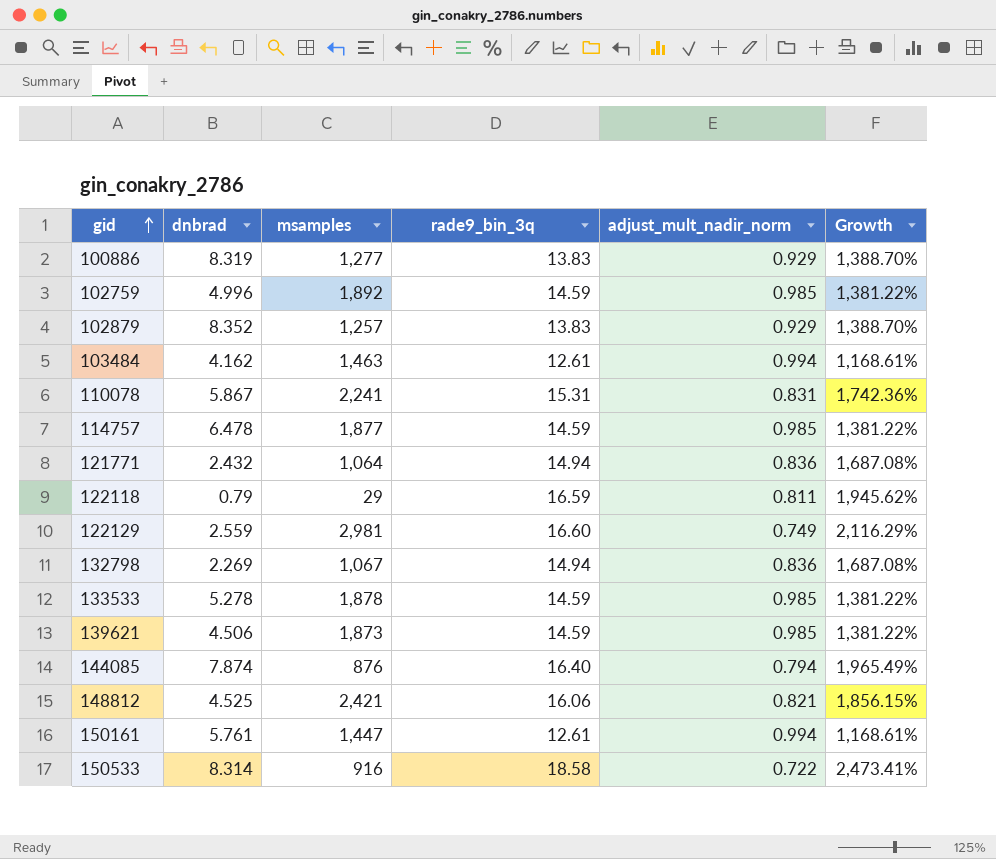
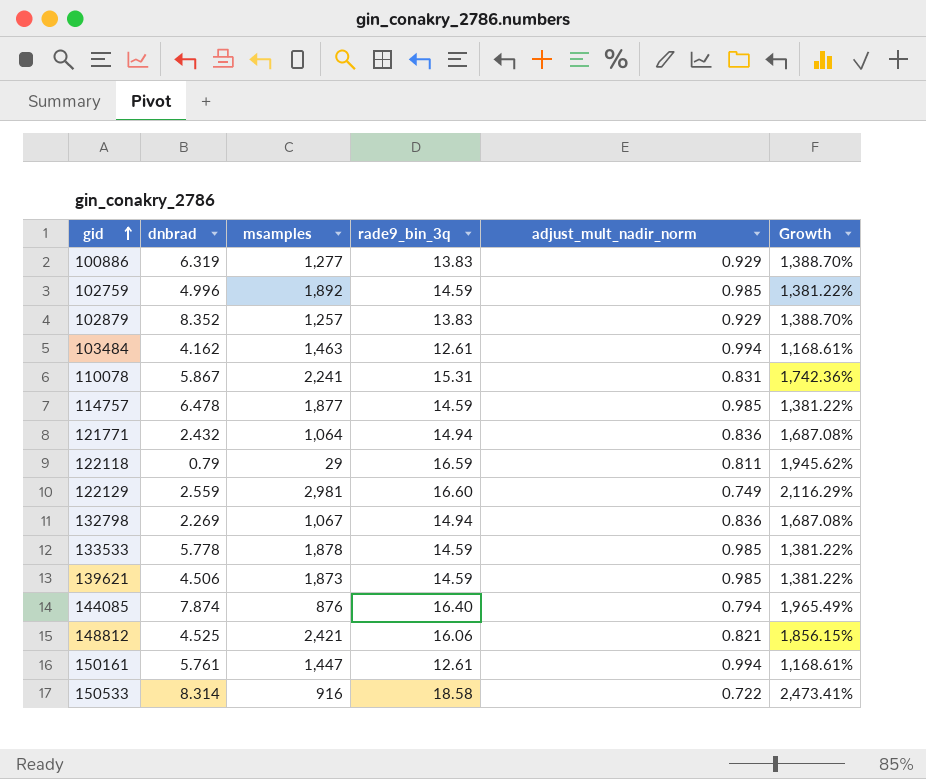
100886 | dnbrad: 8.319 -> 6.319
133533 | dnbrad: 5.278 -> 5.778

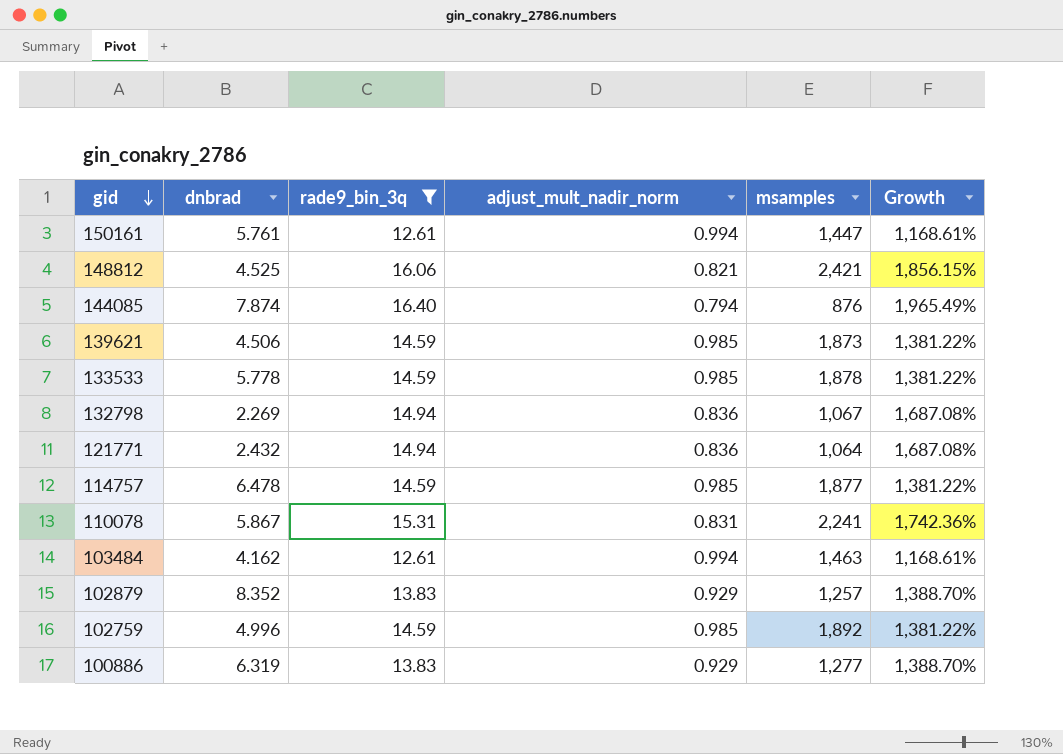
filter: none -> rade9_bin_3q <= 16.40
row order: gid ascending -> gid descending
column msamples | position: 3 -> 5

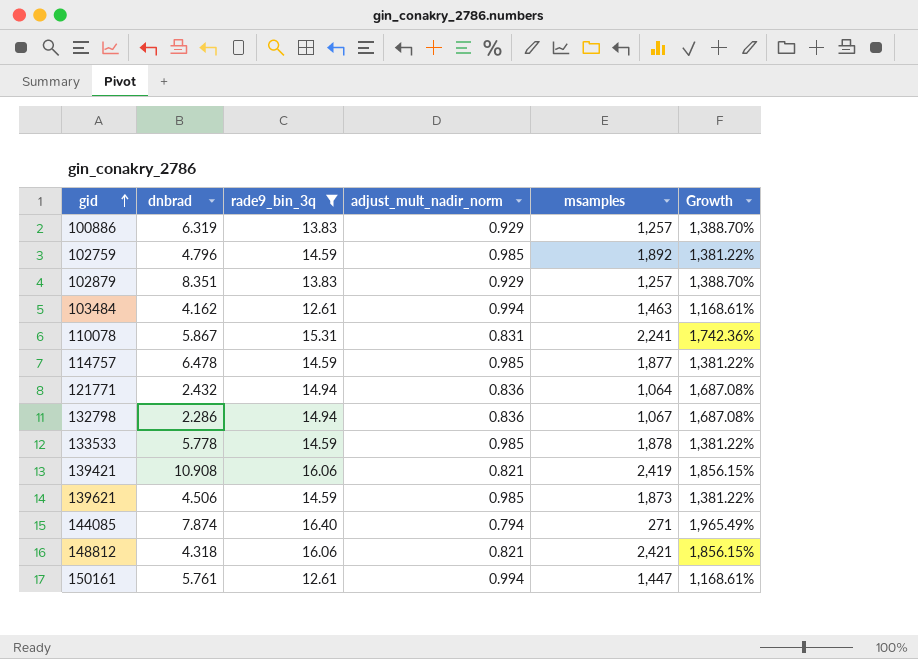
row order: gid descending -> gid ascending
100886 | msamples: 1,277 -> 1,257
102759 | dnbrad: 4.996 -> 4.796
102879 | dnbrad: 8.352 -> 8.351
132798 | dnbrad: 2.269 -> 2.286
row 139421: none -> 10.908 | 16.06 | 0.821 | 2,419 | 1,856.15%
144085 | msamples: 876 -> 271
148812 | dnbrad: 4.525 -> 4.318

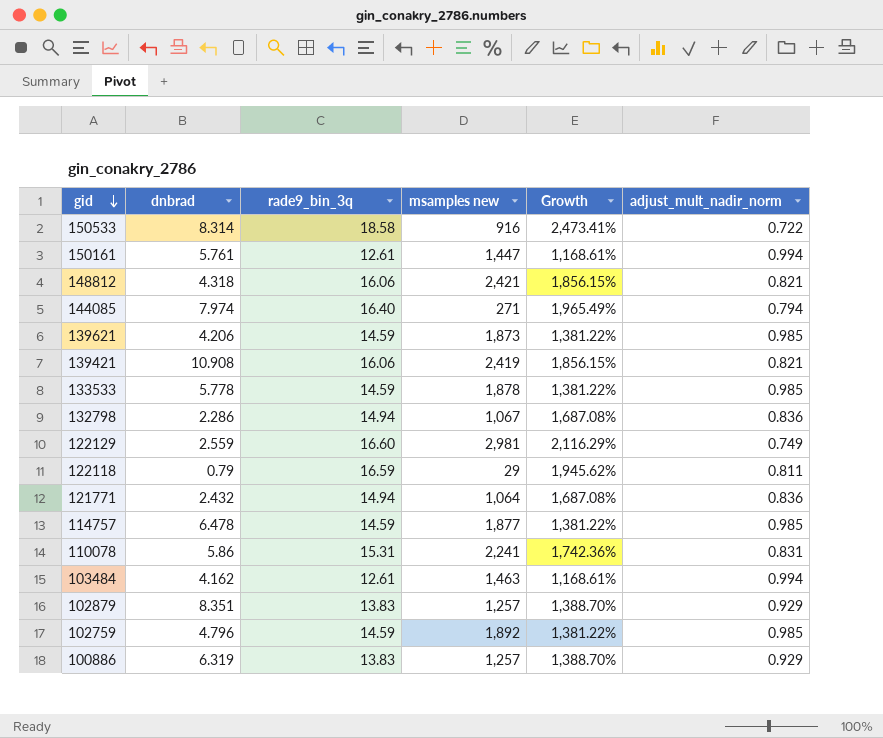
filter: rade9_bin_3q <= 16.40 -> none
row order: gid ascending -> gid descending
column name: msamples -> msamples new
column adjust_mult_nadir_norm | position: 4 -> 6
144085 | dnbrad: 7.874 -> 7.974
139621 | dnbrad: 4.506 -> 4.206
110078 | dnbrad: 5.867 -> 5.86

